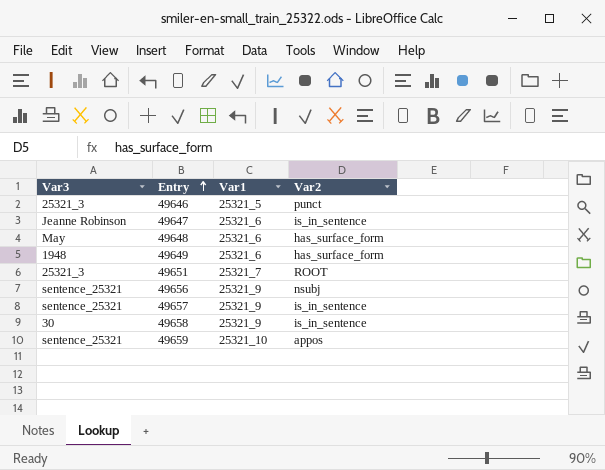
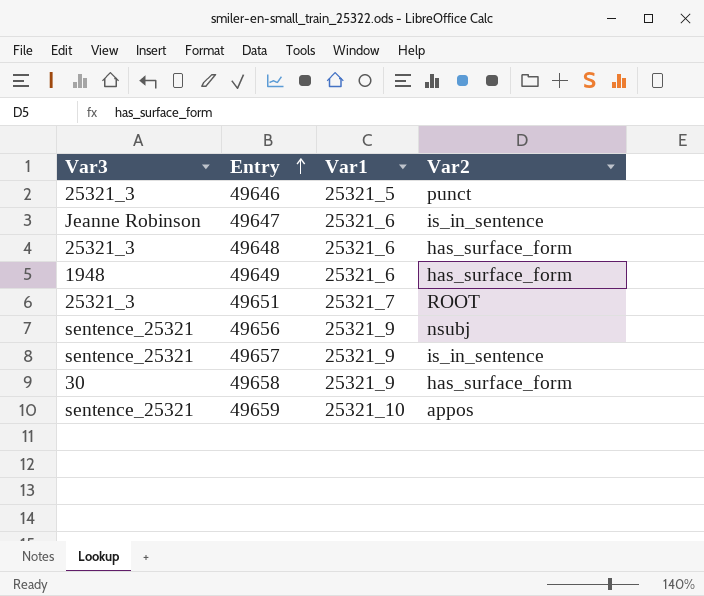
49648 | Var3: May -> 25321_3
49658 | Var2: is_in_sentence -> has_surface_form

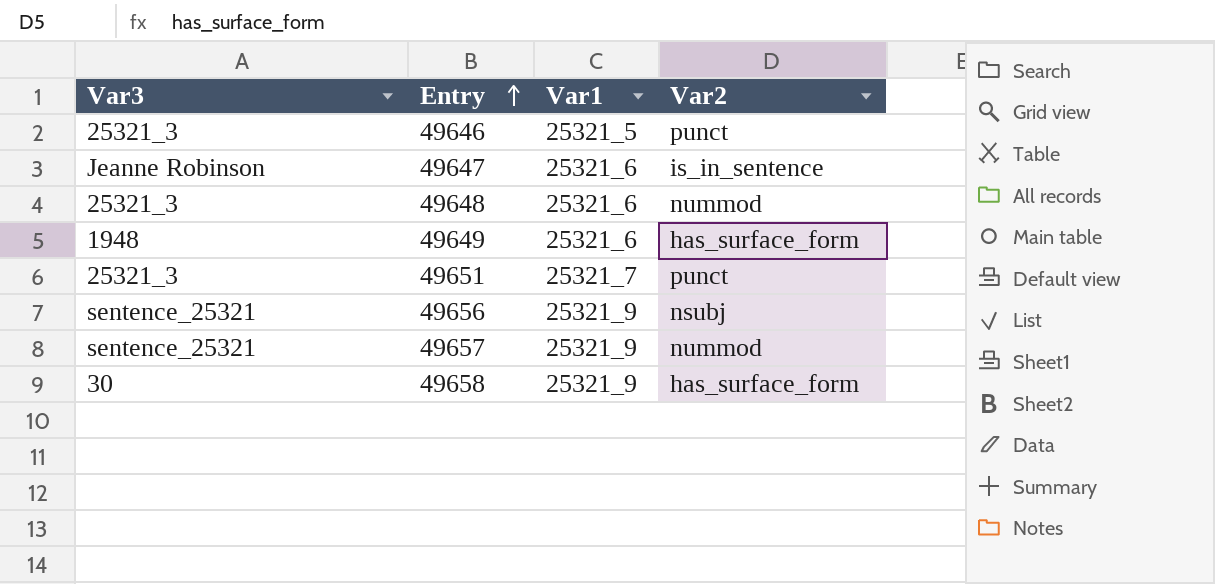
row 49659: sentence_25321 | 25321_10 | appos -> none
49648 | Var2: has_surface_form -> nummod
49651 | Var2: ROOT -> punct
49657 | Var2: is_in_sentence -> nummod

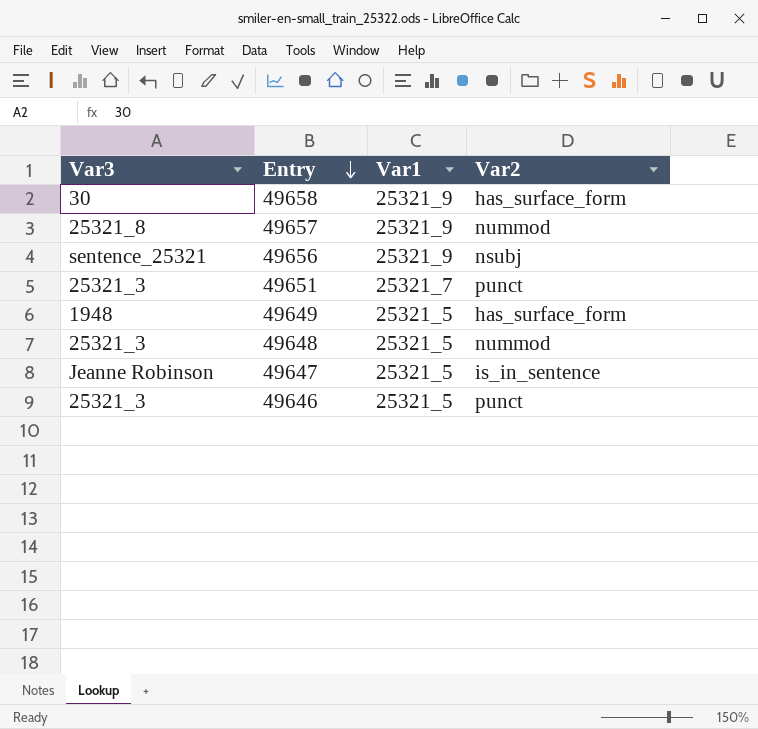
row order: Entry ascending -> Entry descending
49657 | Var3: sentence_25321 -> 25321_8
49649 | Var1: 25321_6 -> 25321_5
49648 | Var1: 25321_6 -> 25321_5
49647 | Var1: 25321_6 -> 25321_5

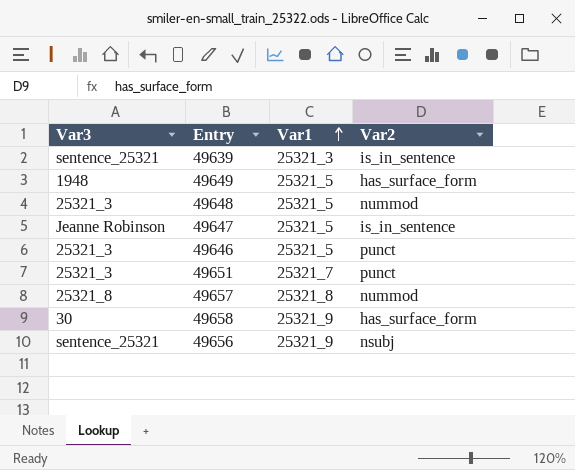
row order: Entry descending -> Var1 ascending
row 49639: none -> sentence_25321 | 25321_3 | is_in_sentence
49657 | Var1: 25321_9 -> 25321_8

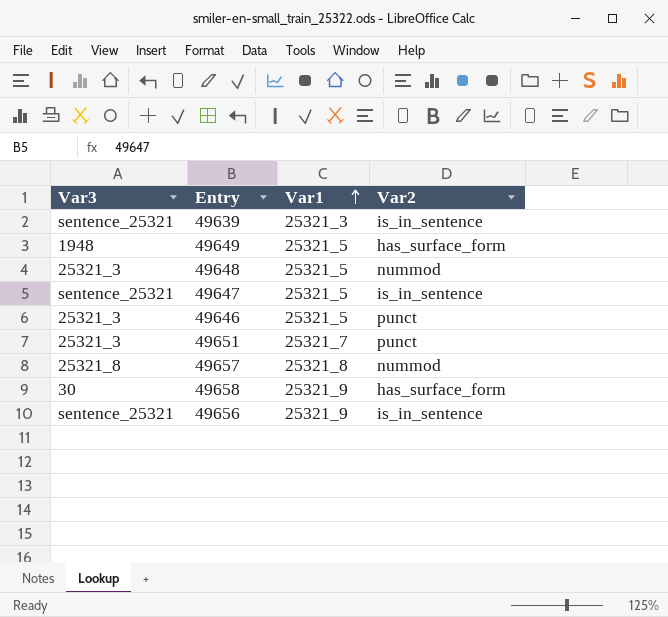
49647 | Var3: Jeanne Robinson -> sentence_25321
49656 | Var2: nsubj -> is_in_sentence

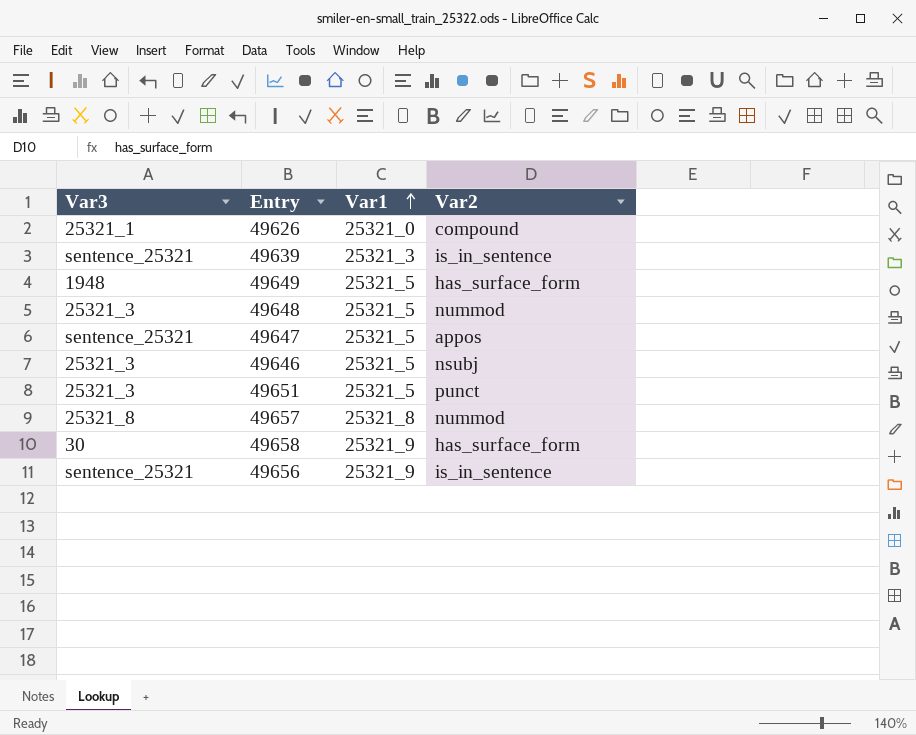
row 49626: none -> 25321_1 | 25321_0 | compound
49647 | Var2: is_in_sentence -> appos
49646 | Var2: punct -> nsubj
49651 | Var1: 25321_7 -> 25321_5

